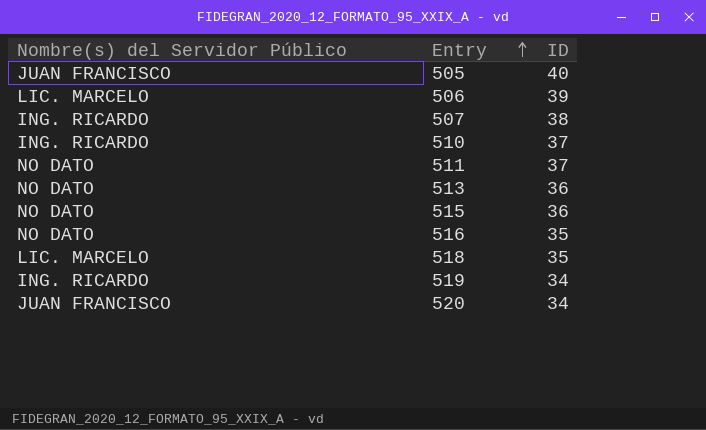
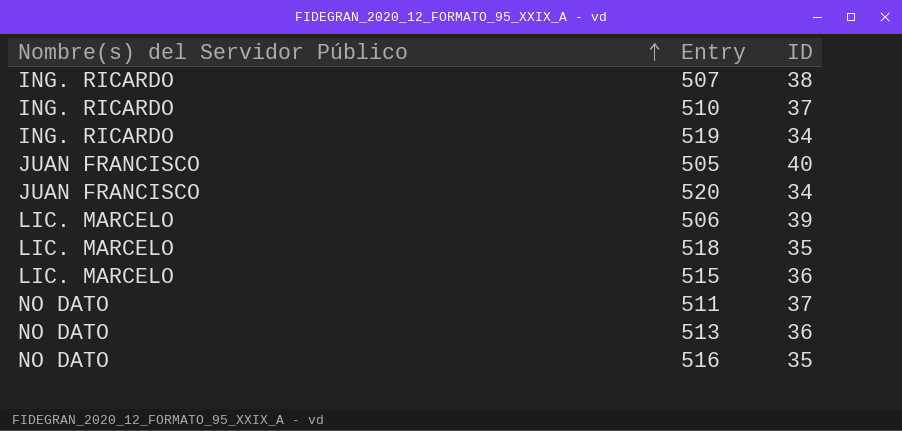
row order: Entry ascending -> Nombre(s) del Servidor Público ascending
515 | Nombre(s) del Servidor Público: NO DATO -> LIC. MARCELO

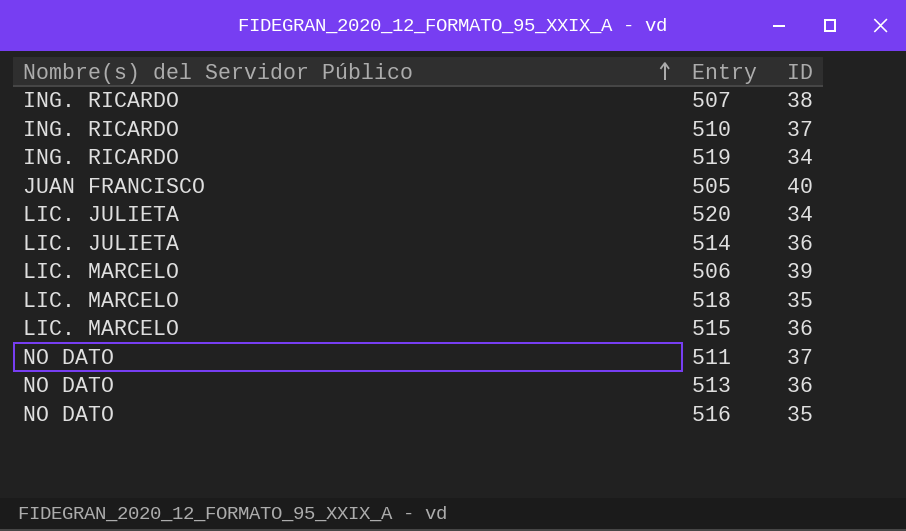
520 | Nombre(s) del Servidor Público: JUAN FRANCISCO -> LIC. JULIETA
row 514: none -> LIC. JULIETA | 36

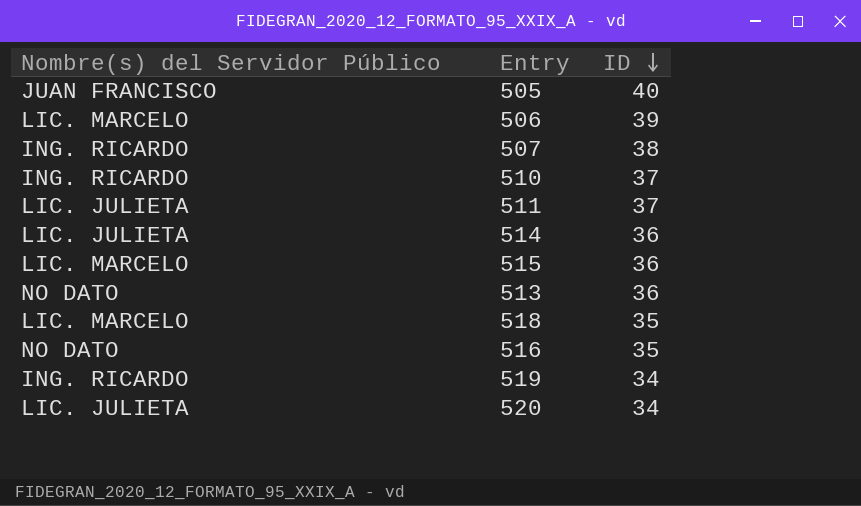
row order: Nombre(s) del Servidor Público ascending -> ID descending
511 | Nombre(s) del Servidor Público: NO DATO -> LIC. JULIETA

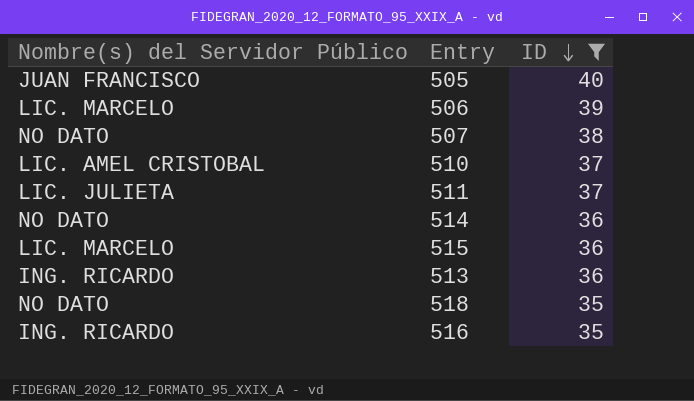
filter: none -> ID != 34
507 | Nombre(s) del Servidor Público: ING. RICARDO -> NO DATO
510 | Nombre(s) del Servidor Público: ING. RICARDO -> LIC. AMEL CRISTOBAL
514 | Nombre(s) del Servidor Público: LIC. JULIETA -> NO DATO
513 | Nombre(s) del Servidor Público: NO DATO -> ING. RICARDO
518 | Nombre(s) del Servidor Público: LIC. MARCELO -> NO DATO
516 | Nombre(s) del Servidor Público: NO DATO -> ING. RICARDO

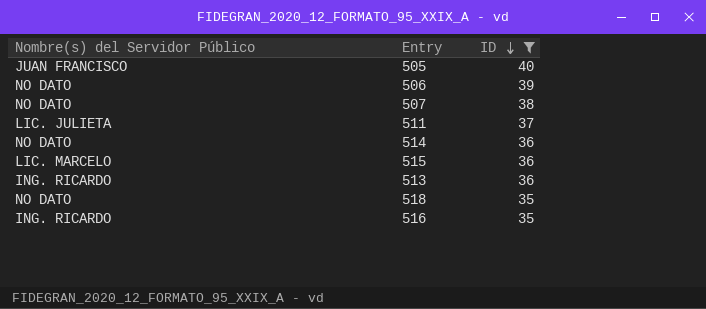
row 510: LIC. AMEL CRISTOBAL | 37 -> none
506 | Nombre(s) del Servidor Público: LIC. MARCELO -> NO DATO

